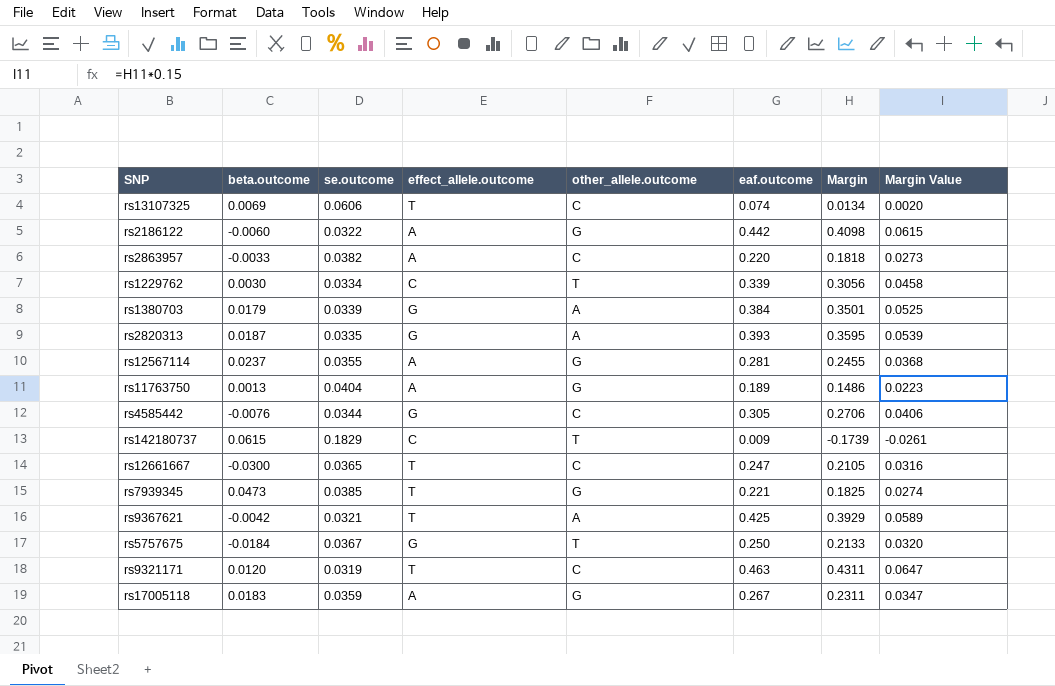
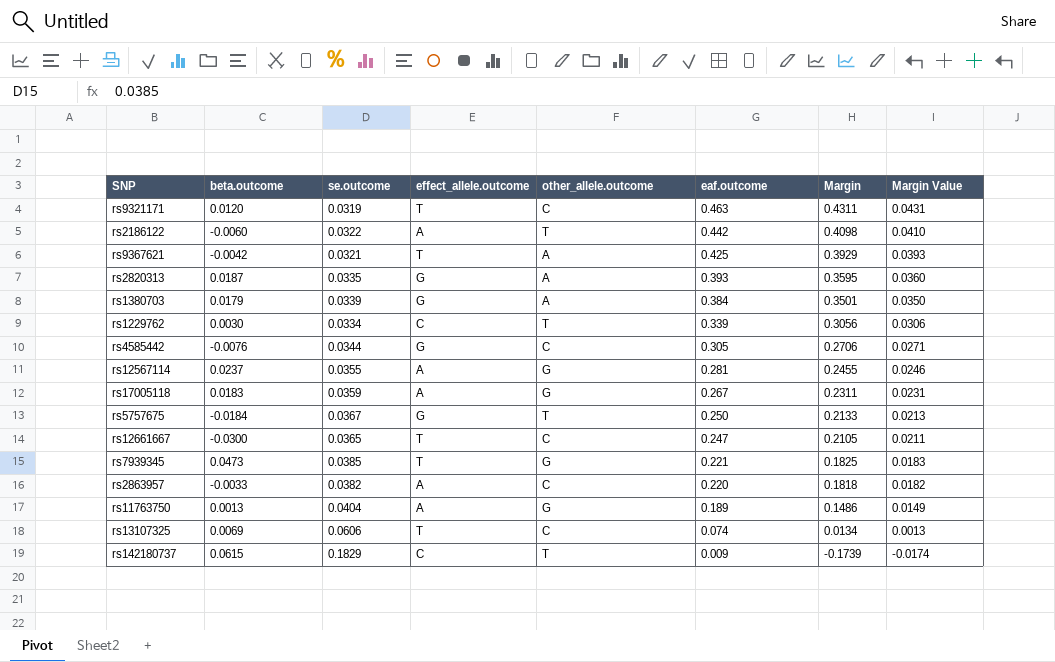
row order: none -> eaf.outcome descending
column Margin Value | formula: [Margin] * 0.15 -> [Margin] * 0.1
rs2186122 | other_allele.outcome: G -> T

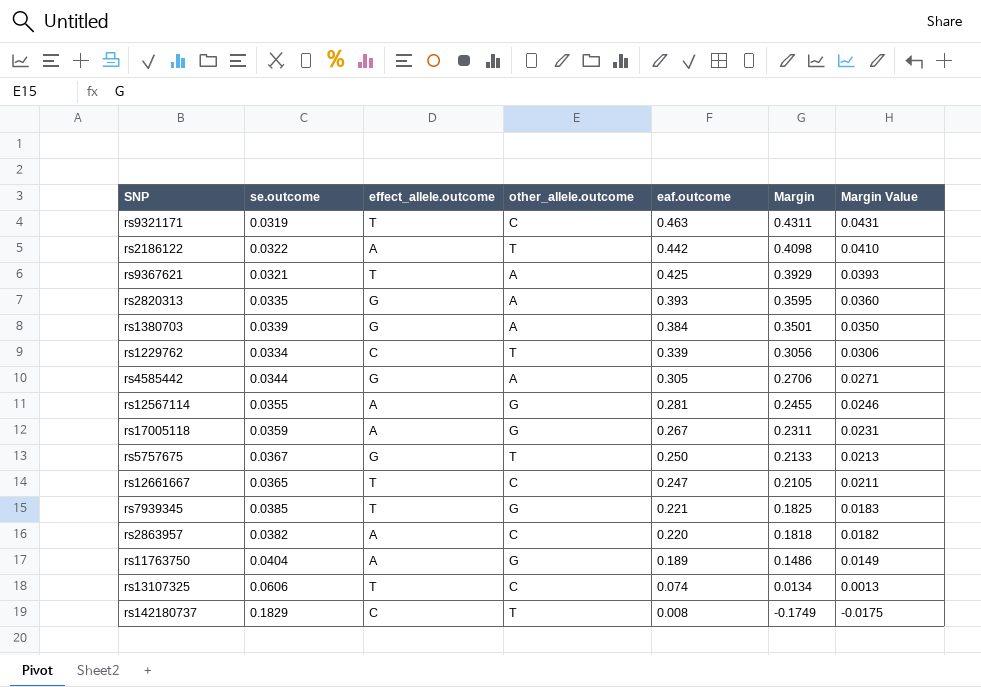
column beta.outcome | position: 2 -> none
rs4585442 | other_allele.outcome: C -> A
rs142180737 | eaf.outcome: 0.009 -> 0.008
rs142180737 | Margin: -0.1739 -> -0.1749
rs142180737 | Margin Value: -0.0174 -> -0.0175

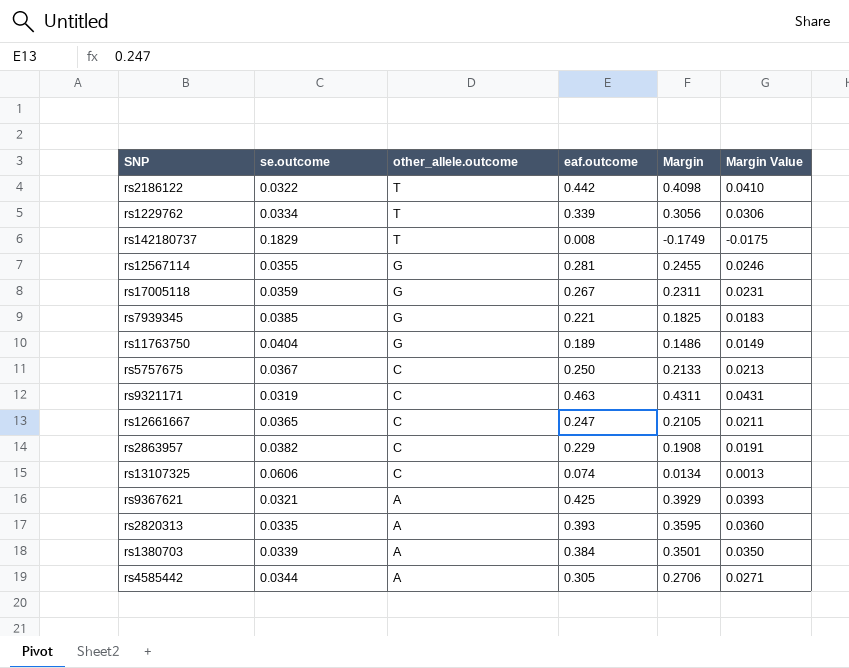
row order: eaf.outcome descending -> other_allele.outcome descending
column effect_allele.outcome | position: 3 -> none
rs5757675 | other_allele.outcome: T -> C
rs2863957 | eaf.outcome: 0.220 -> 0.229
rs2863957 | Margin: 0.1818 -> 0.1908
rs2863957 | Margin Value: 0.0182 -> 0.0191

